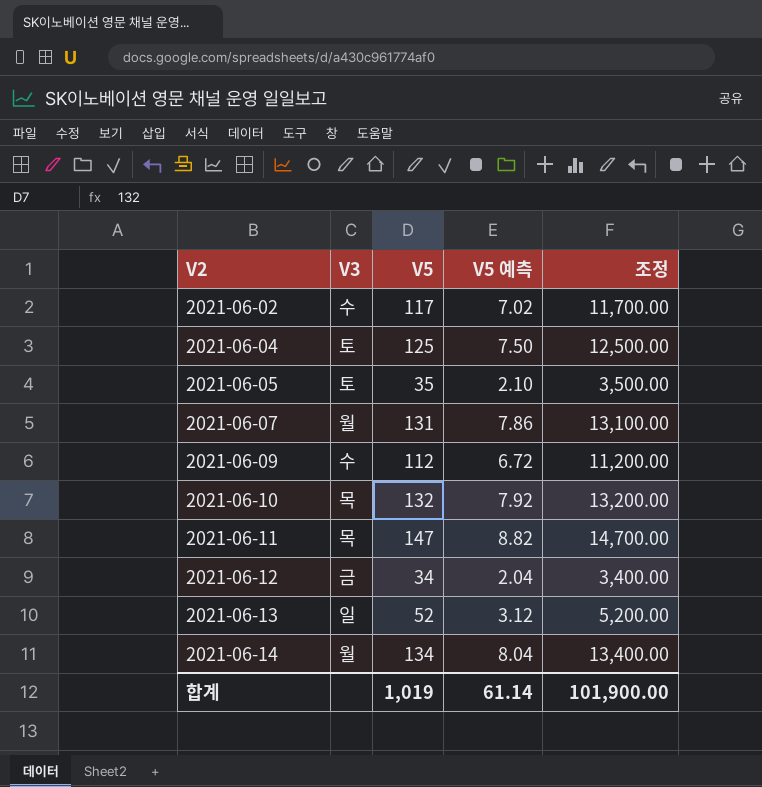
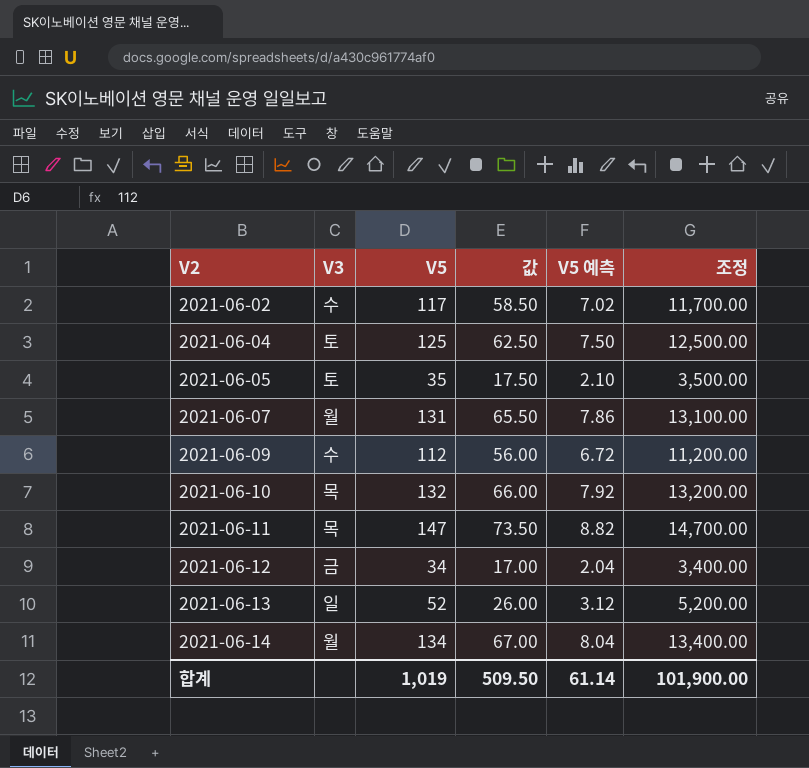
column 값 | formula: none -> [V5] * 0.5

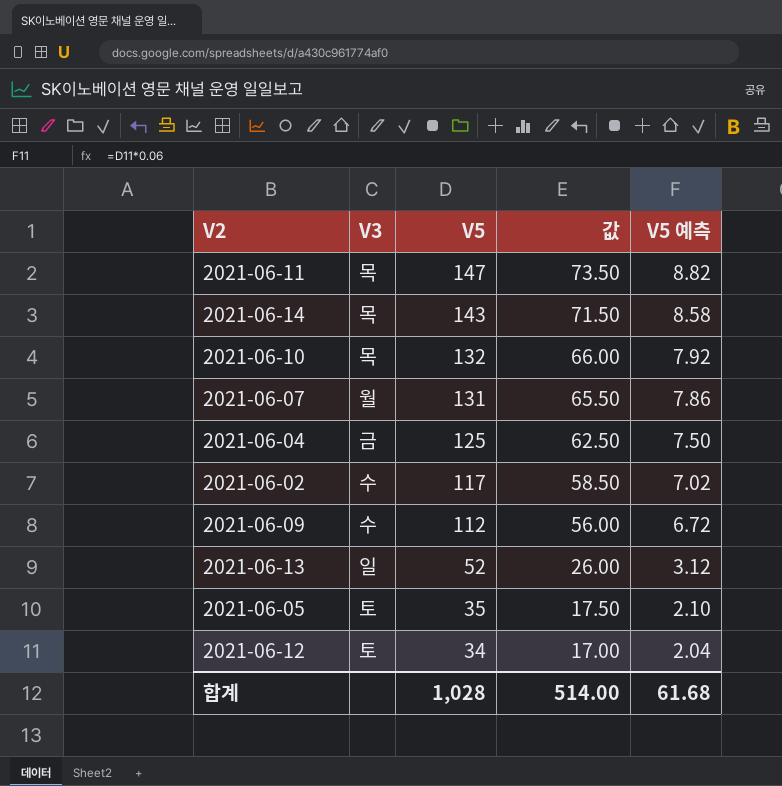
row order: V2 ascending -> V5 descending
column 조정 | formula: [V5] * 100 -> none
2021-06-14 | V3: 월 -> 목
2021-06-14 | V5: 134 -> 143
2021-06-14 | 값: 67.00 -> 71.50
2021-06-14 | V5 예측: 8.04 -> 8.58
2021-06-04 | V3: 토 -> 금
2021-06-12 | V3: 금 -> 토
합계 | V5: 1,019 -> 1,028
합계 | 값: 509.50 -> 514.00
합계 | V5 예측: 61.14 -> 61.68

